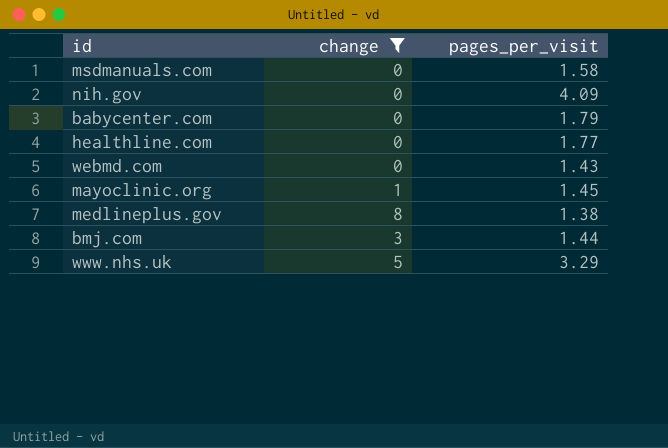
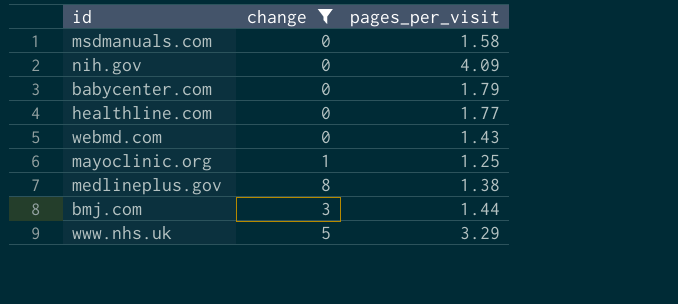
mayoclinic.org | pages_per_visit: 1.45 -> 1.25

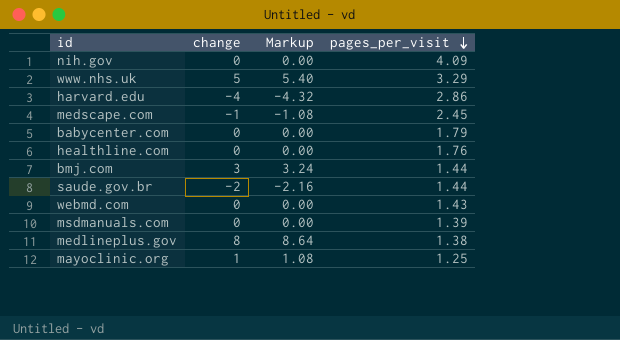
filter: change >= 0 -> none
row order: none -> pages_per_visit descending
column Markup | formula: none -> [change] * 1.08
healthline.com | pages_per_visit: 1.77 -> 1.76
msdmanuals.com | pages_per_visit: 1.58 -> 1.39

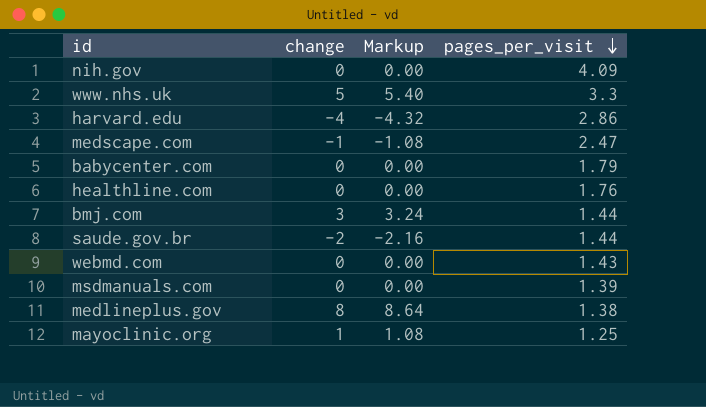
www.nhs.uk | pages_per_visit: 3.29 -> 3.3
medscape.com | pages_per_visit: 2.45 -> 2.47

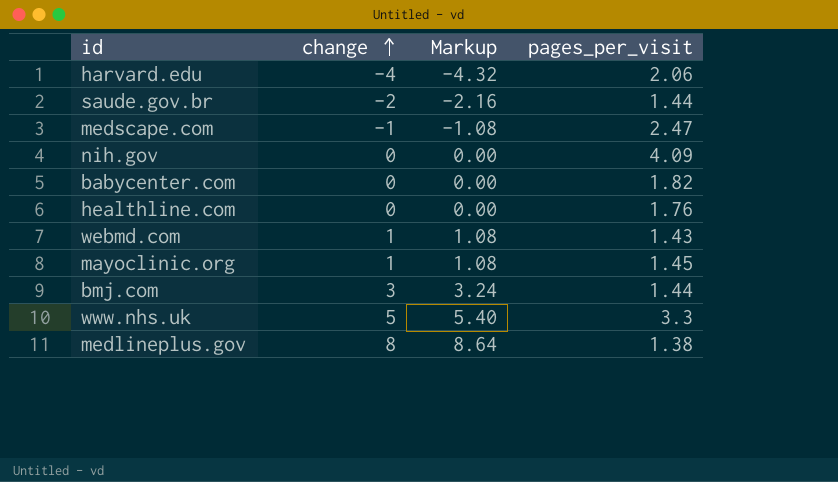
row order: pages_per_visit descending -> change ascending
row msdmanuals.com: 0 | 0.00 | 1.39 -> none
harvard.edu | pages_per_visit: 2.86 -> 2.06
babycenter.com | pages_per_visit: 1.79 -> 1.82
webmd.com | change: 0 -> 1
webmd.com | Markup: 0.00 -> 1.08
mayoclinic.org | pages_per_visit: 1.25 -> 1.45

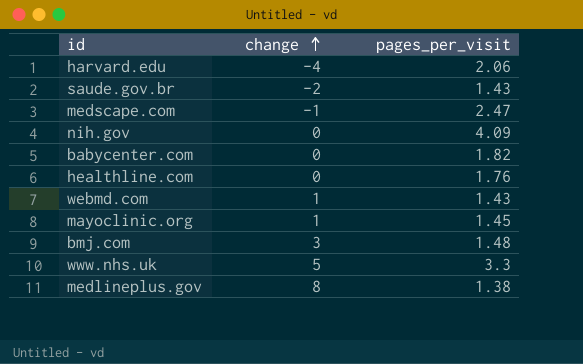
column Markup | formula: [change] * 1.08 -> none
saude.gov.br | pages_per_visit: 1.44 -> 1.43
bmj.com | pages_per_visit: 1.44 -> 1.48

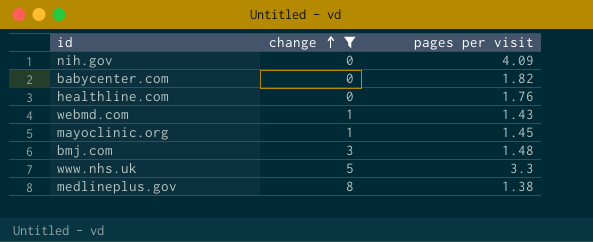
filter: none -> change >= 0
column name: pages_per_visit -> pages per visit

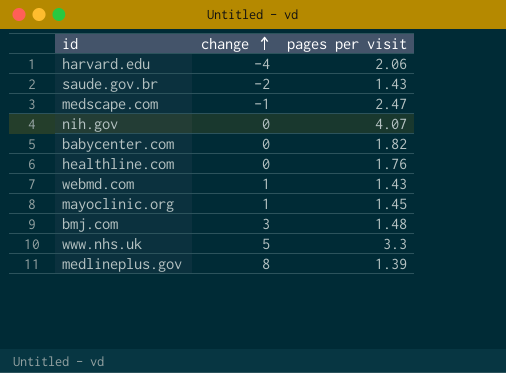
filter: change >= 0 -> none
nih.gov | pages per visit: 4.09 -> 4.07
medlineplus.gov | pages per visit: 1.38 -> 1.39

